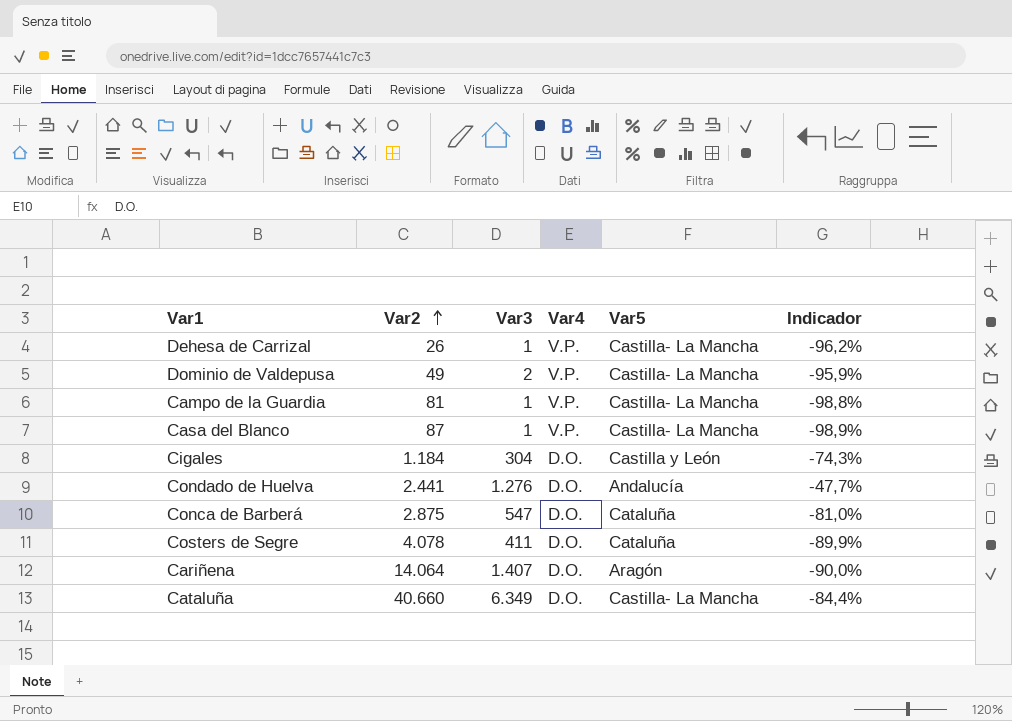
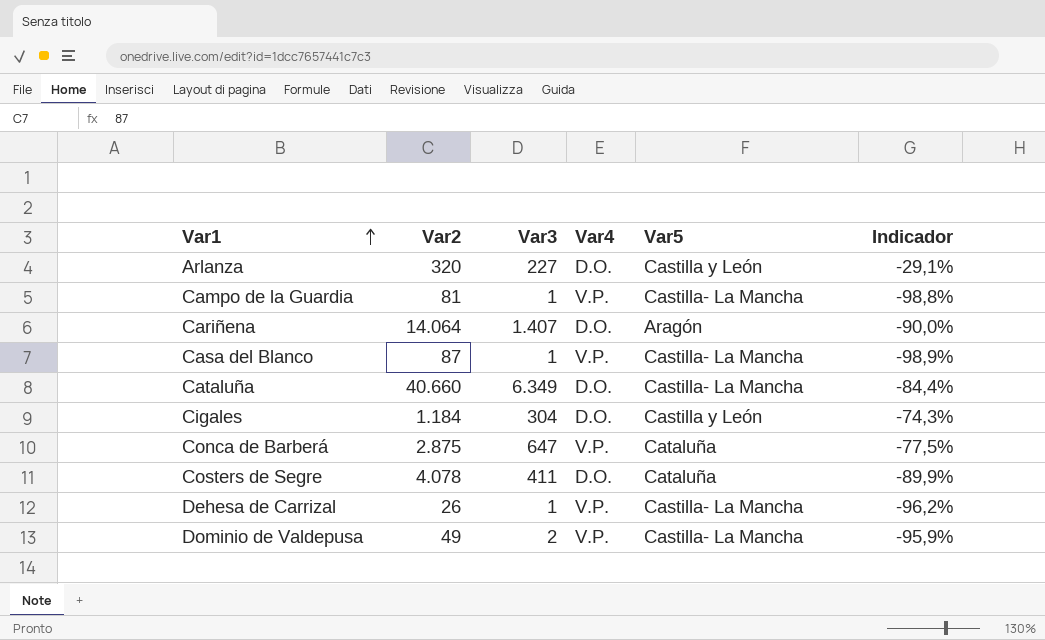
row order: Var2 ascending -> Var1 ascending
row Condado de Huelva: 2.441 | 1.276 | D.O. | Andalucía | -47,7% -> none
row Arlanza: none -> 320 | 227 | D.O. | Castilla y León | -29,1%
Conca de Barberá | Var3: 547 -> 647
Conca de Barberá | Var4: D.O. -> V.P.
Conca de Barberá | Indicador: -81,0% -> -77,5%

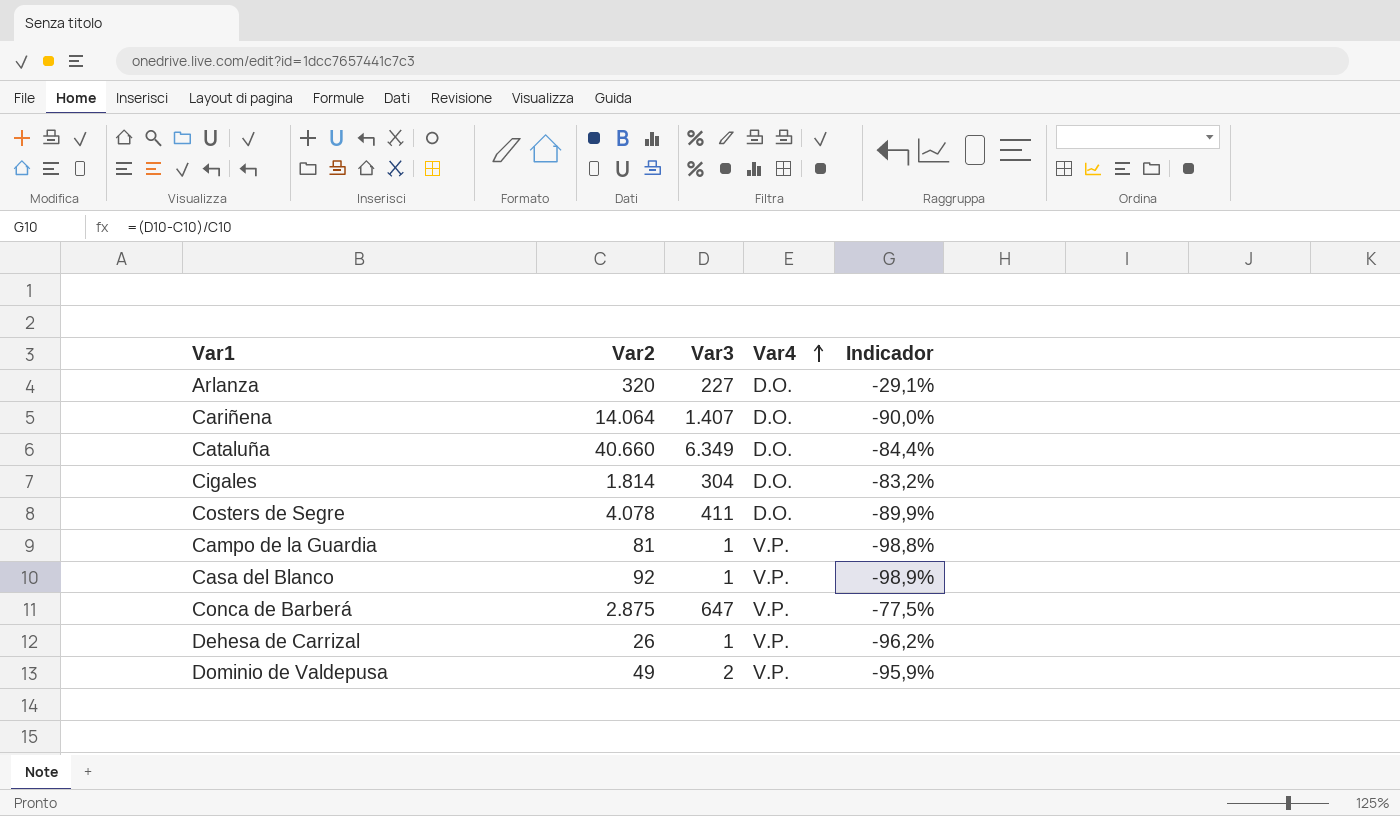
row order: Var1 ascending -> Var4 ascending
column Var5 | position: 5 -> none
Cigales | Var2: 1.184 -> 1.814
Cigales | Indicador: -74,3% -> -83,2%
Casa del Blanco | Var2: 87 -> 92

